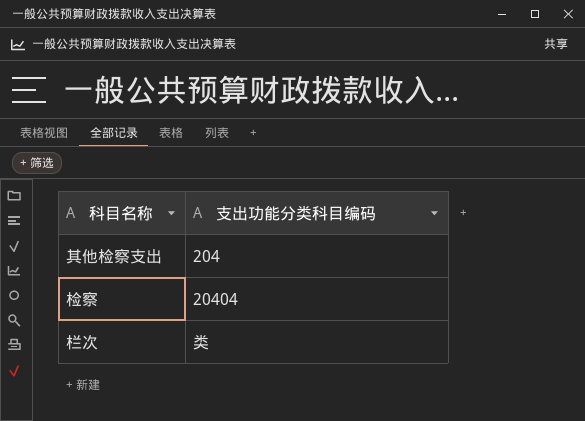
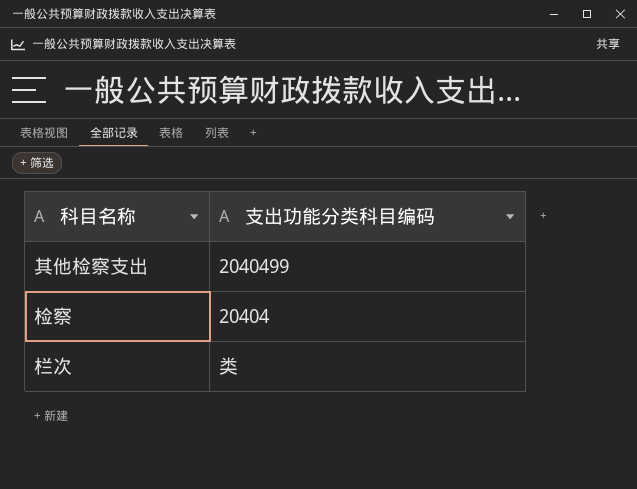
其他检察支出 | 支出功能分类科目编码: 204 -> 2040499

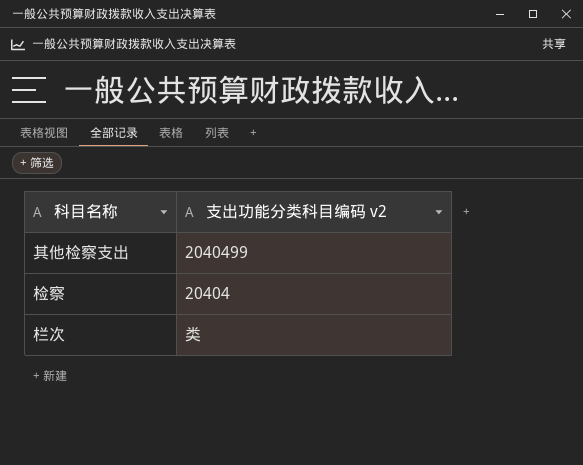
column name: 支出功能分类科目编码 -> 支出功能分类科目编码 v2

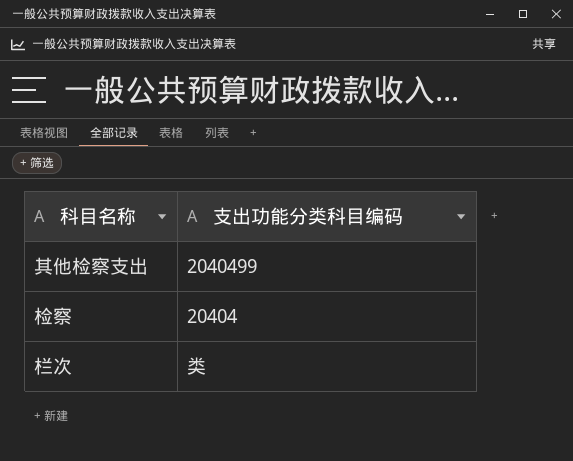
column name: 支出功能分类科目编码 v2 -> 支出功能分类科目编码

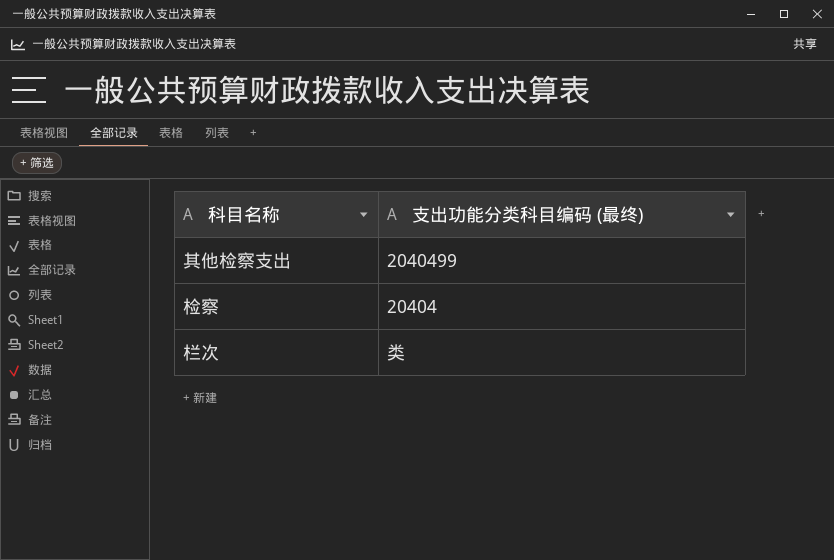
column name: 支出功能分类科目编码 -> 支出功能分类科目编码 (最终)

